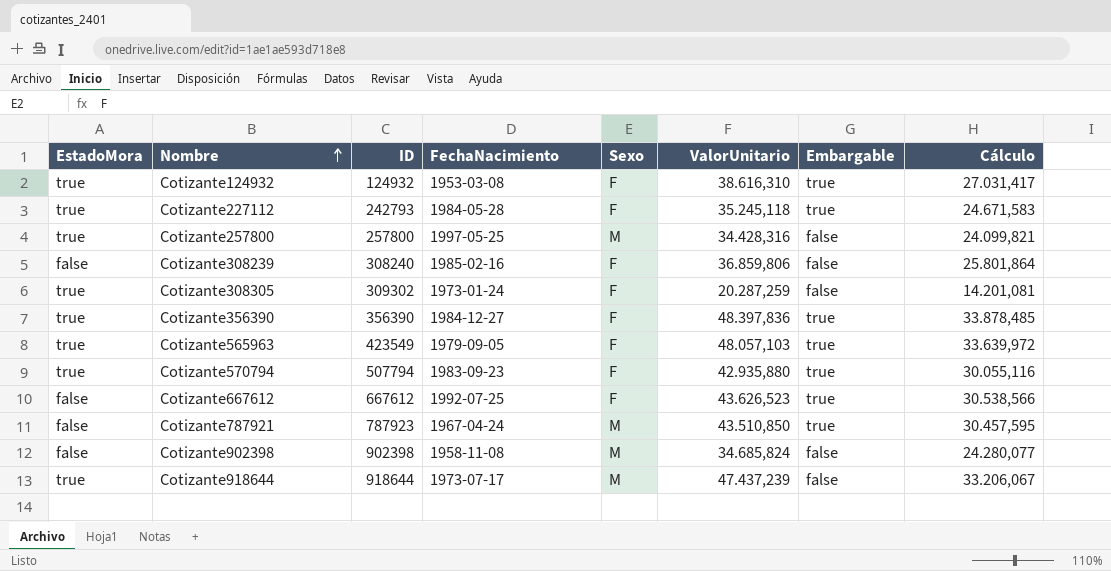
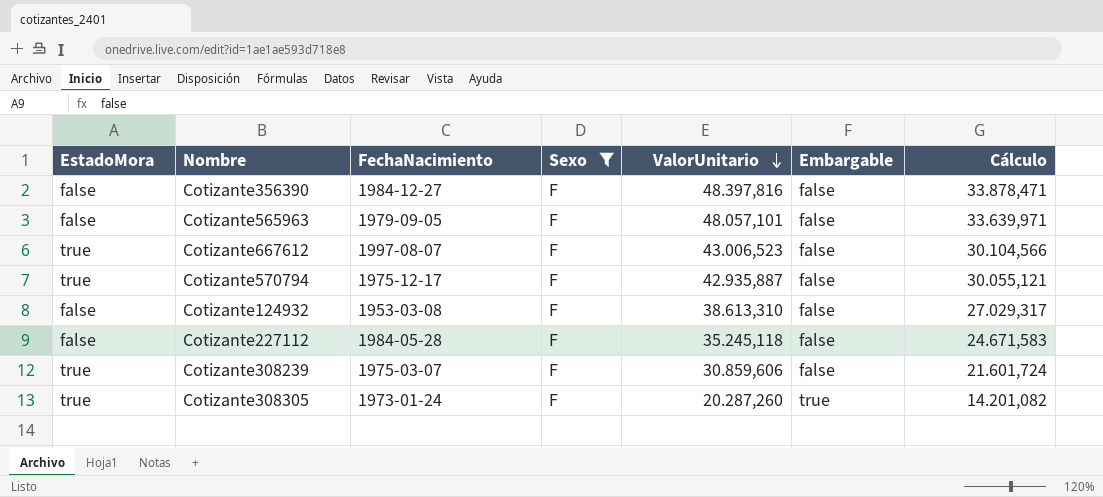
filter: none -> Sexo = F
row order: Nombre ascending -> ValorUnitario descending
column ID | position: 3 -> none
Cotizante356390 | EstadoMora: true -> false
Cotizante356390 | ValorUnitario: 48.397,836 -> 48.397,816
Cotizante356390 | Embargable: true -> false
Cotizante356390 | Cálculo: 33.878,485 -> 33.878,471
Cotizante565963 | EstadoMora: true -> false
Cotizante565963 | ValorUnitario: 48.057,103 -> 48.057,101
Cotizante565963 | Embargable: true -> false
Cotizante565963 | Cálculo: 33.639,972 -> 33.639,971
Cotizante667612 | EstadoMora: false -> true
Cotizante667612 | FechaNacimiento: 1992-07-25 -> 1997-08-07
Cotizante667612 | ValorUnitario: 43.626,523 -> 43.006,523
Cotizante667612 | Embargable: true -> false
Cotizante667612 | Cálculo: 30.538,566 -> 30.104,566
Cotizante570794 | FechaNacimiento: 1983-09-23 -> 1975-12-17
Cotizante570794 | ValorUnitario: 42.935,880 -> 42.935,887
Cotizante570794 | Embargable: true -> false
Cotizante570794 | Cálculo: 30.055,116 -> 30.055,121
Cotizante124932 | EstadoMora: true -> false
Cotizante124932 | ValorUnitario: 38.616,310 -> 38.613,310
Cotizante124932 | Embargable: true -> false
Cotizante124932 | Cálculo: 27.031,417 -> 27.029,317
Cotizante227112 | EstadoMora: true -> false
Cotizante227112 | Embargable: true -> false
Cotizante308239 | EstadoMora: false -> true
Cotizante308239 | FechaNacimiento: 1985-02-16 -> 1975-03-07
Cotizante308239 | ValorUnitario: 36.859,806 -> 30.859,606
Cotizante308239 | Cálculo: 25.801,864 -> 21.601,724
Cotizante308305 | ValorUnitario: 20.287,259 -> 20.287,260
Cotizante308305 | Embargable: false -> true
Cotizante308305 | Cálculo: 14.201,081 -> 14.201,082

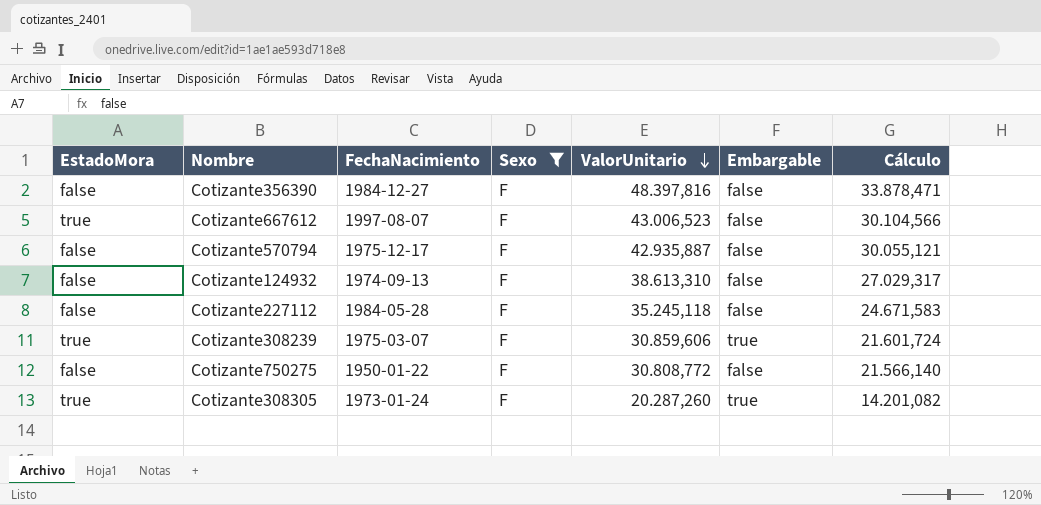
row Cotizante565963: false | 1979-09-05 | F | 48.057,101 | false | 33.639,971 -> none
Cotizante570794 | EstadoMora: true -> false
Cotizante124932 | FechaNacimiento: 1953-03-08 -> 1974-09-13
Cotizante308239 | Embargable: false -> true
row Cotizante750275: none -> false | 1950-01-22 | F | 30.808,772 | false | 21.566,140

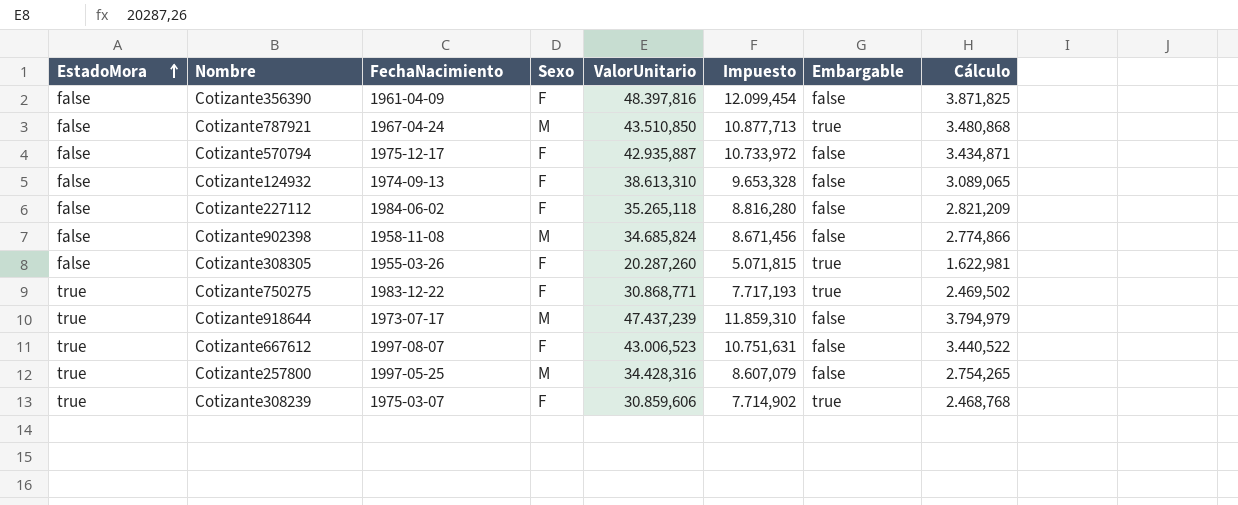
filter: Sexo = F -> none
row order: ValorUnitario descending -> EstadoMora ascending
column Impuesto | formula: none -> [ValorUnitario] * 0,25
column Cálculo | formula: [ValorUnitario] * 0,7 -> [ValorUnitario] * 0,08
Cotizante356390 | FechaNacimiento: 1984-12-27 -> 1961-04-09
Cotizante227112 | FechaNacimiento: 1984-05-28 -> 1984-06-02
Cotizante227112 | ValorUnitario: 35.245,118 -> 35.265,118
Cotizante308305 | EstadoMora: true -> false
Cotizante308305 | FechaNacimiento: 1973-01-24 -> 1955-03-26
Cotizante750275 | EstadoMora: false -> true
Cotizante750275 | FechaNacimiento: 1950-01-22 -> 1983-12-22
Cotizante750275 | ValorUnitario: 30.808,772 -> 30.868,771
Cotizante750275 | Embargable: false -> true

